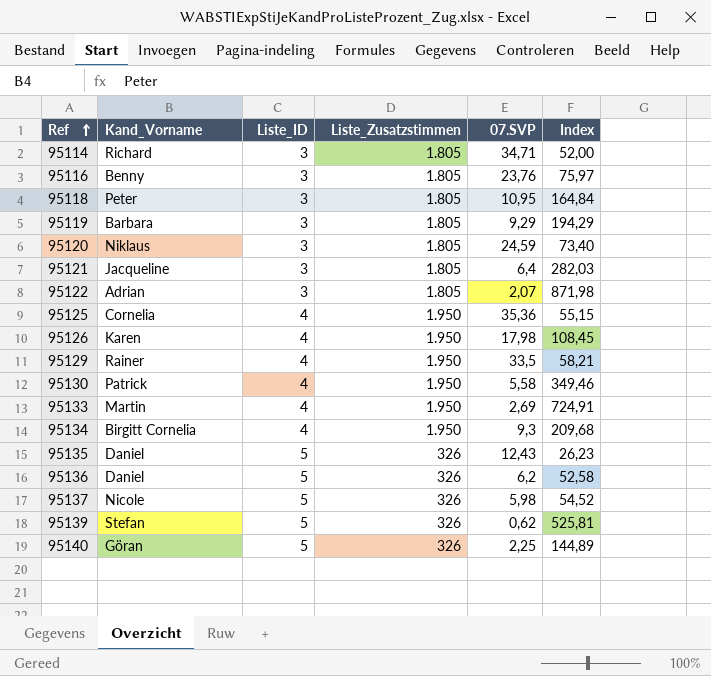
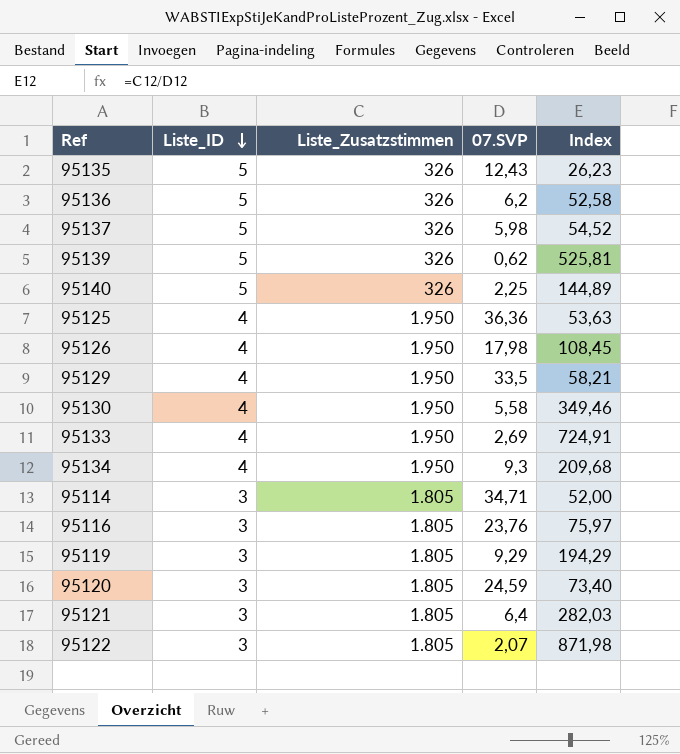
row order: Ref ascending -> Liste_ID descending
column Kand_Vorname | position: 2 -> none
row 95118: Peter | 3 | 1.805 | 10,95 | 164,84 -> none
95125 | 07.SVP: 35,36 -> 36,36
95125 | Index: 55,15 -> 53,63

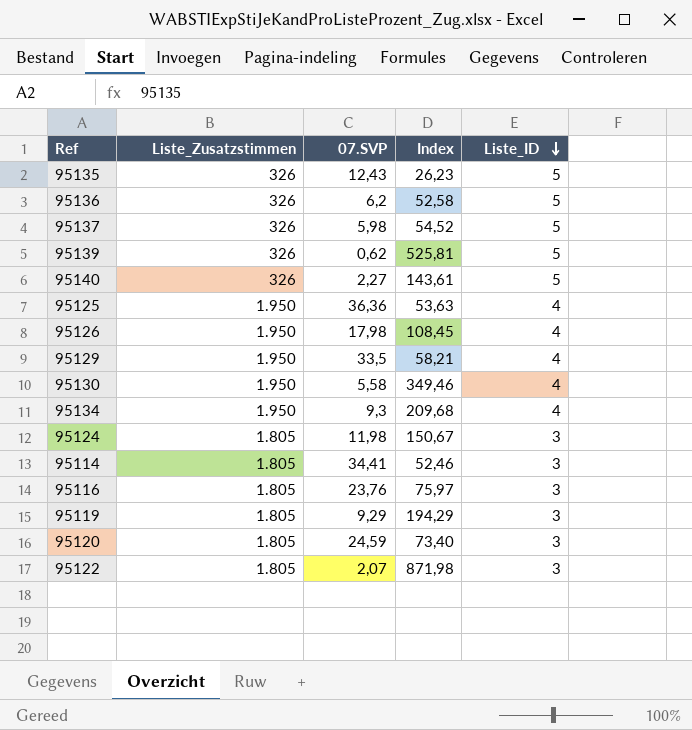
column Liste_ID | position: 2 -> 5
row 95133: 4 | 1.950 | 2,69 | 724,91 -> none
row 95121: 3 | 1.805 | 6,4 | 282,03 -> none
95140 | 07.SVP: 2,25 -> 2,27
95140 | Index: 144,89 -> 143,61
row 95124: none -> 1.805 | 11,98 | 150,67 | 3
95114 | 07.SVP: 34,71 -> 34,41
95114 | Index: 52,00 -> 52,46

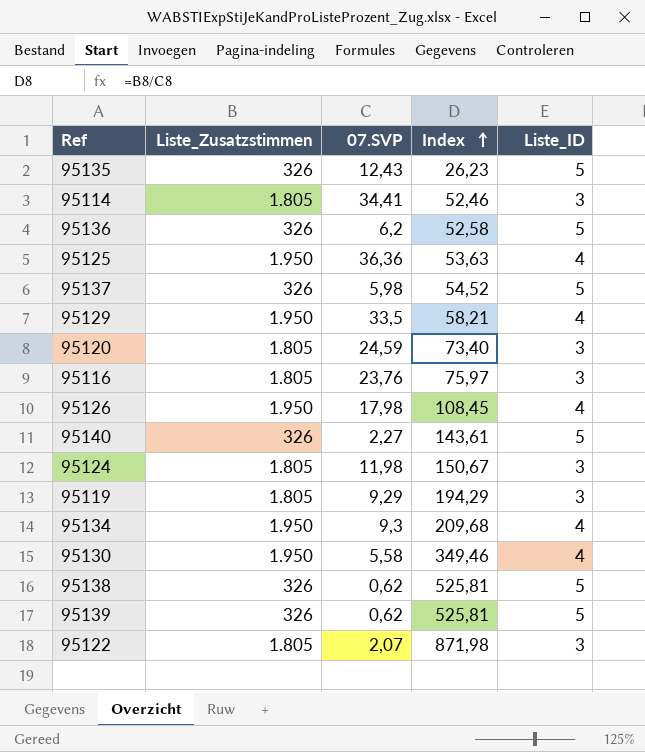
row order: Liste_ID descending -> Index ascending
row 95138: none -> 326 | 0,62 | 525,81 | 5

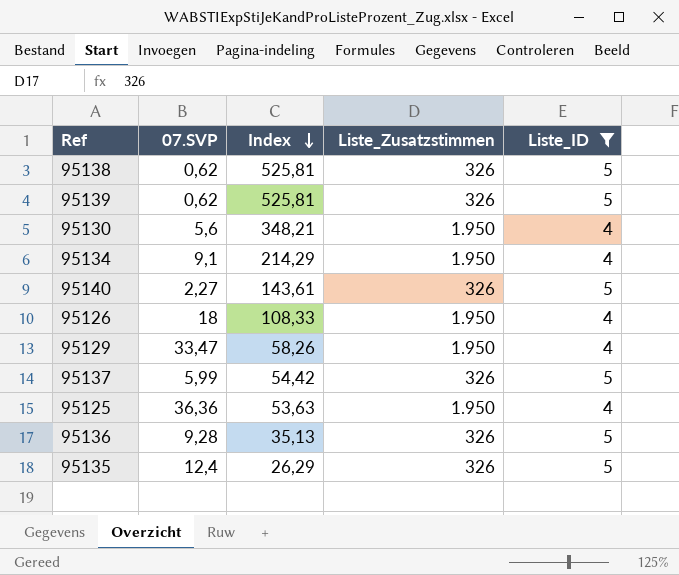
filter: none -> Liste_ID != 3
row order: Index ascending -> Index descending
column Liste_Zusatzstimmen | position: 2 -> 4
95130 | 07.SVP: 5,58 -> 5,6
95130 | Index: 349,46 -> 348,21
95134 | 07.SVP: 9,3 -> 9,1
95134 | Index: 209,68 -> 214,29
95126 | 07.SVP: 17,98 -> 18
95126 | Index: 108,45 -> 108,33
95129 | 07.SVP: 33,5 -> 33,47
95129 | Index: 58,21 -> 58,26
95137 | 07.SVP: 5,98 -> 5,99
95137 | Index: 54,52 -> 54,42
95136 | 07.SVP: 6,2 -> 9,28
95136 | Index: 52,58 -> 35,13
95135 | 07.SVP: 12,43 -> 12,4
95135 | Index: 26,23 -> 26,29

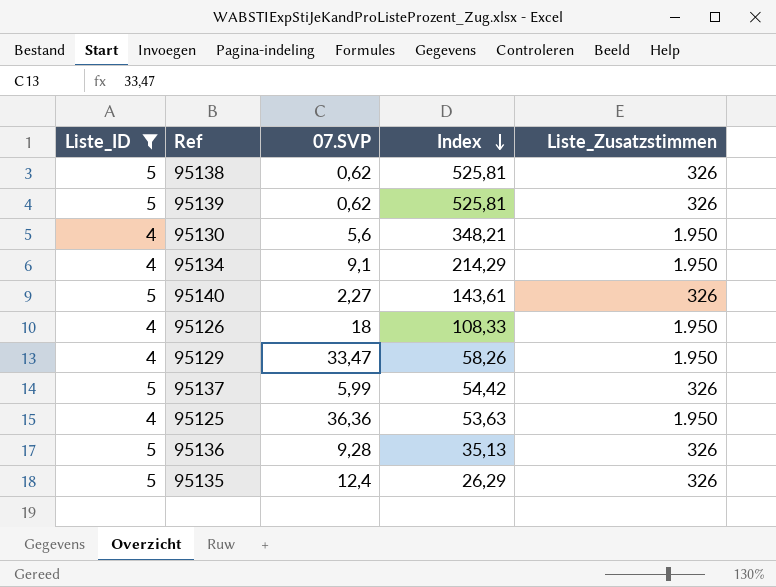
column Liste_ID | position: 5 -> 1

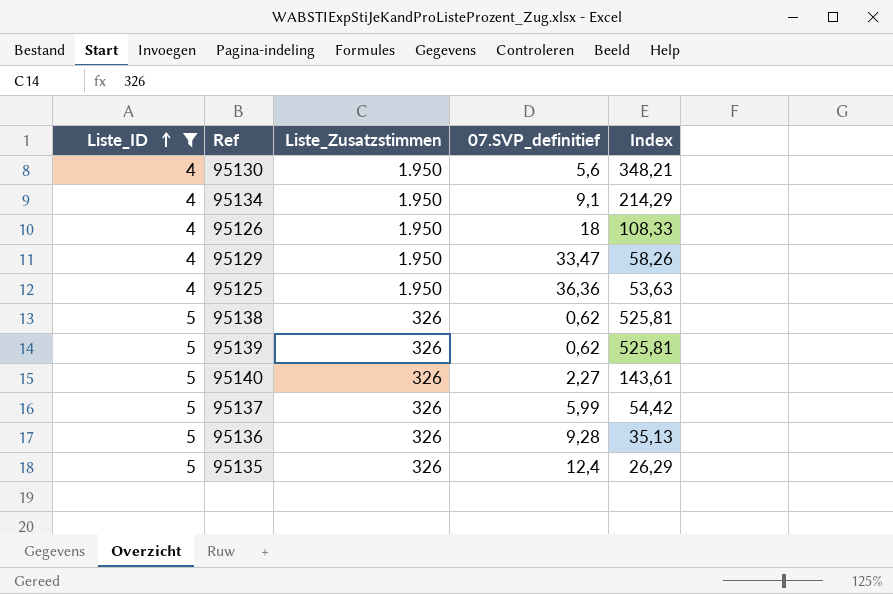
row order: Index descending -> Liste_ID ascending
column Liste_Zusatzstimmen | position: 5 -> 3
column name: 07.SVP -> 07.SVP_definitief

